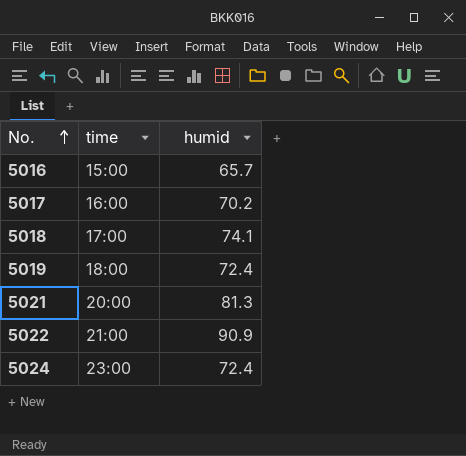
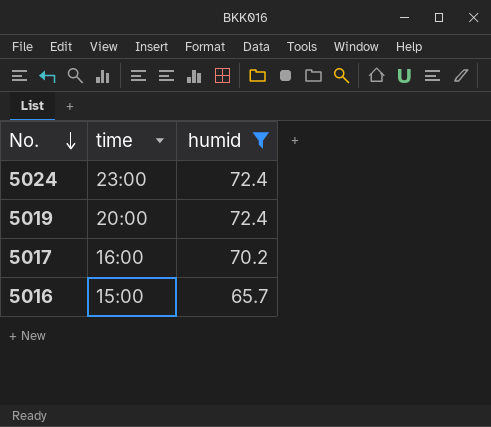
filter: none -> humid <= 72.4
row order: No. ascending -> No. descending
5019 | time: 18:00 -> 20:00

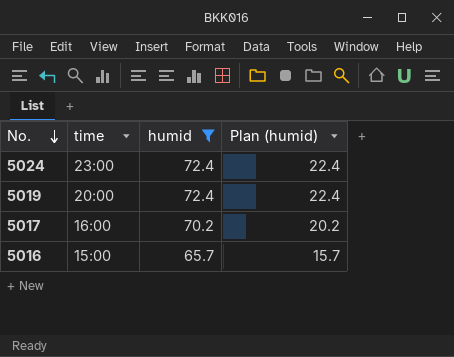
column Plan (humid) | formula: none -> [humid] - 50

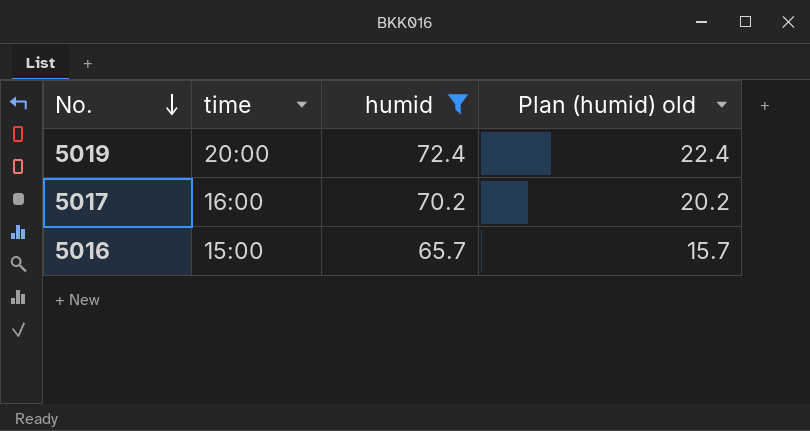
column name: Plan (humid) -> Plan (humid) old
row 5024: 23:00 | 72.4 | 22.4 -> none

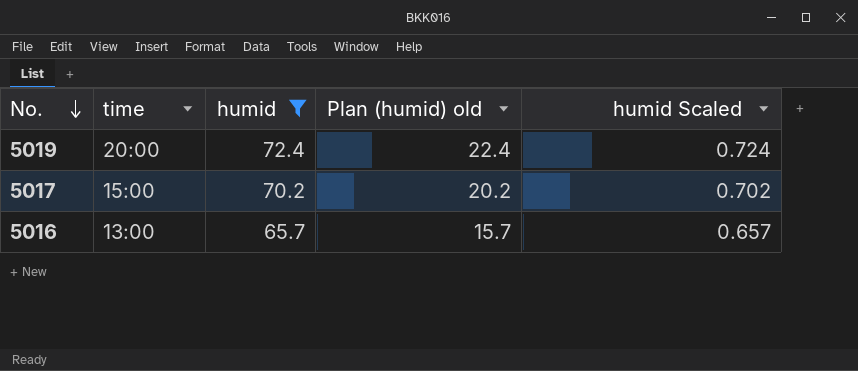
column humid Scaled | formula: none -> [humid] * 0.01
5017 | time: 16:00 -> 15:00
5016 | time: 15:00 -> 13:00

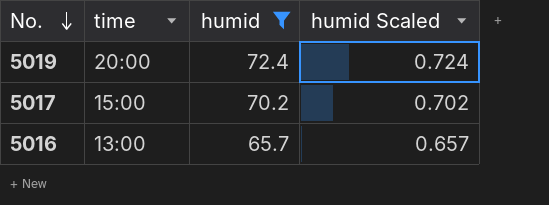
column Plan (humid) old | formula: [humid] - 50 -> none

